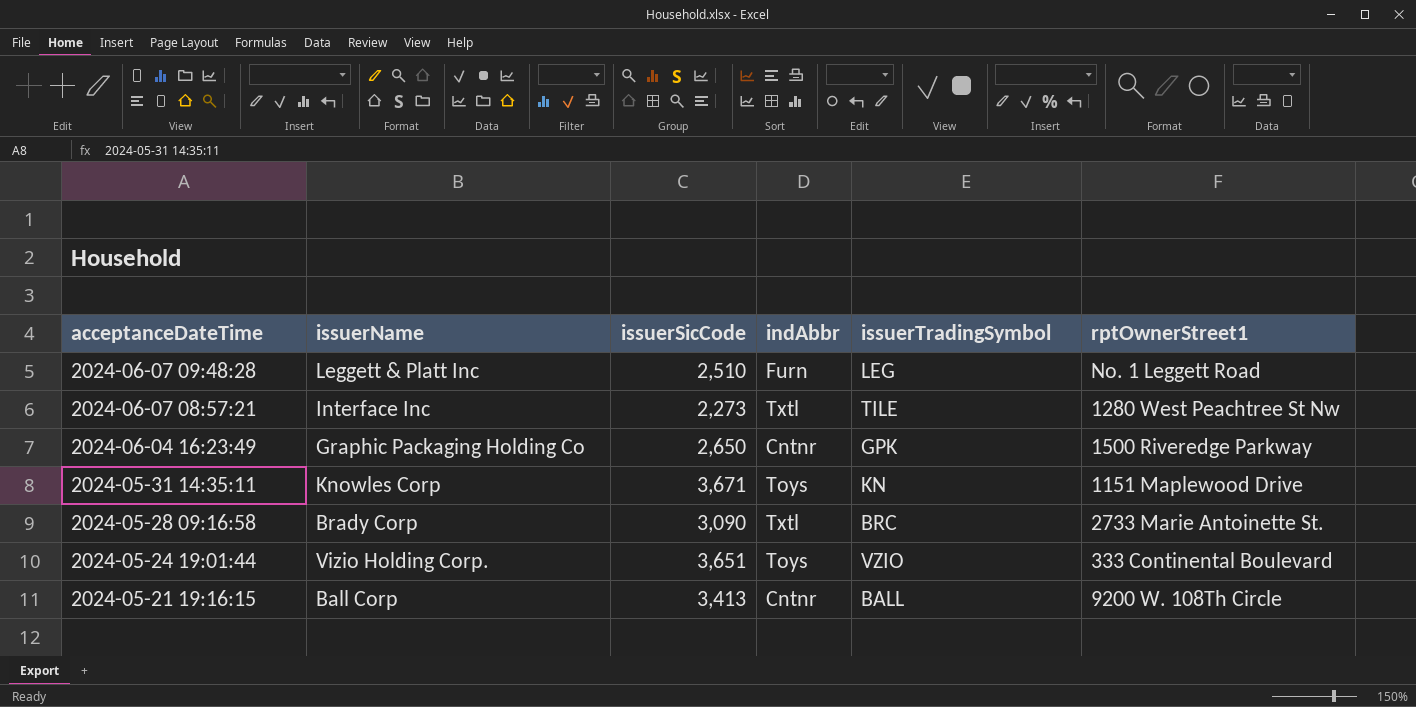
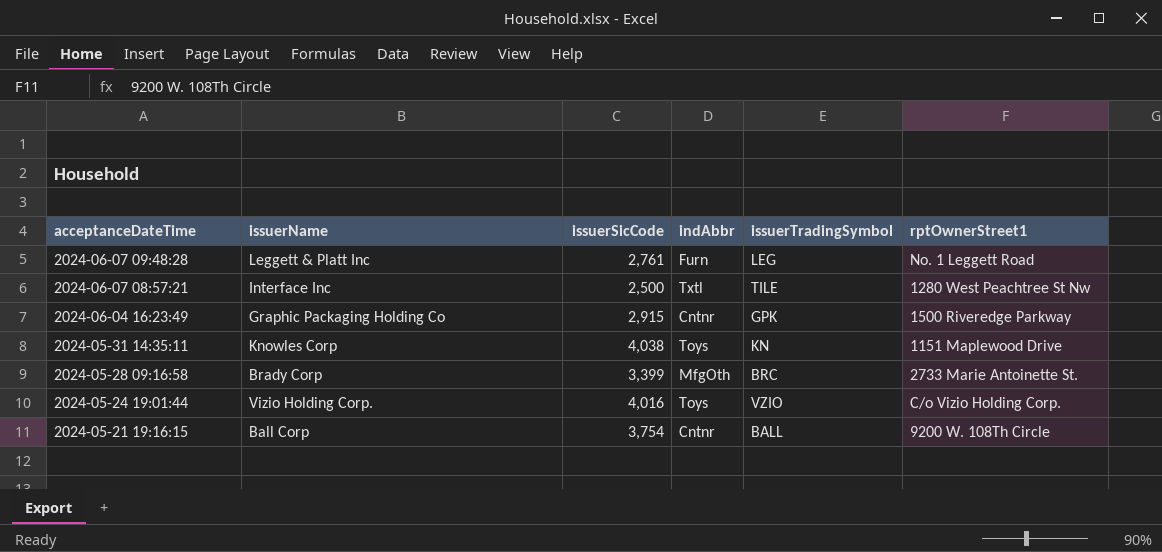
2024-06-07 09:48:28 | issuerSicCode: 2,510 -> 2,761
2024-06-07 08:57:21 | issuerSicCode: 2,273 -> 2,500
2024-06-04 16:23:49 | issuerSicCode: 2,650 -> 2,915
2024-05-31 14:35:11 | issuerSicCode: 3,671 -> 4,038
2024-05-28 09:16:58 | issuerSicCode: 3,090 -> 3,399
2024-05-28 09:16:58 | indAbbr: Txtl -> MfgOth
2024-05-24 19:01:44 | issuerSicCode: 3,651 -> 4,016
2024-05-24 19:01:44 | rptOwnerStreet1: 333 Continental Boulevard -> C/o Vizio Holding Corp.
2024-05-21 19:16:15 | issuerSicCode: 3,413 -> 3,754

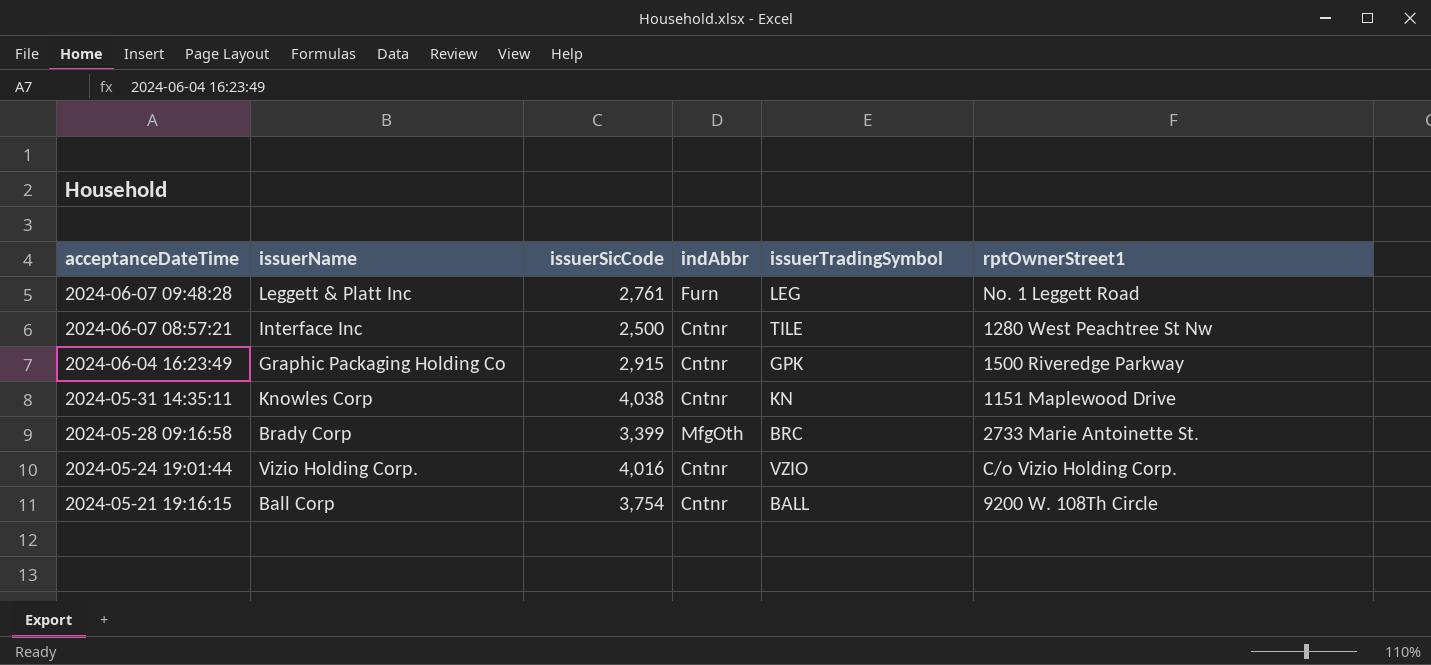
2024-06-07 08:57:21 | indAbbr: Txtl -> Cntnr
2024-05-31 14:35:11 | indAbbr: Toys -> Cntnr
2024-05-24 19:01:44 | indAbbr: Toys -> Cntnr

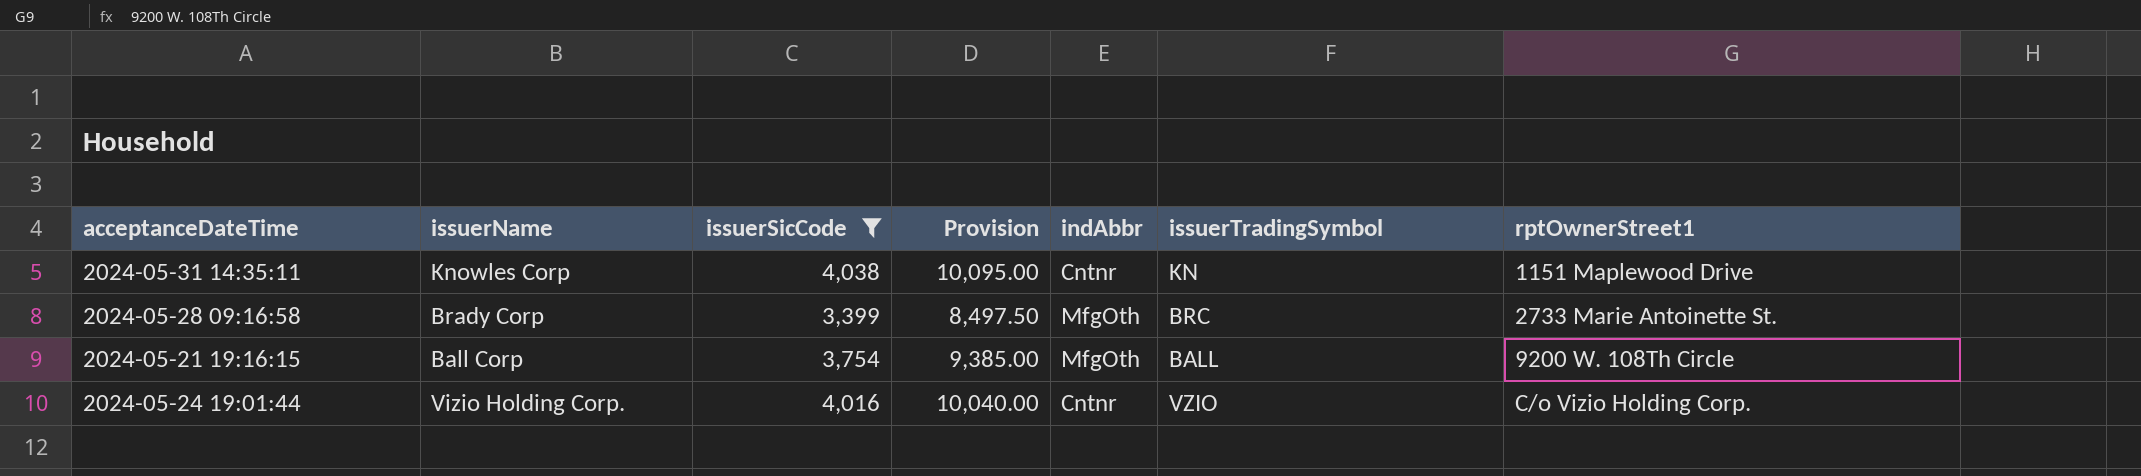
filter: none -> issuerSicCode >= 3,399
row order: acceptanceDateTime descending -> rptOwnerStreet1 ascending
column Provision | formula: none -> [issuerSicCode] * 2.5
2024-05-21 19:16:15 | indAbbr: Cntnr -> MfgOth

